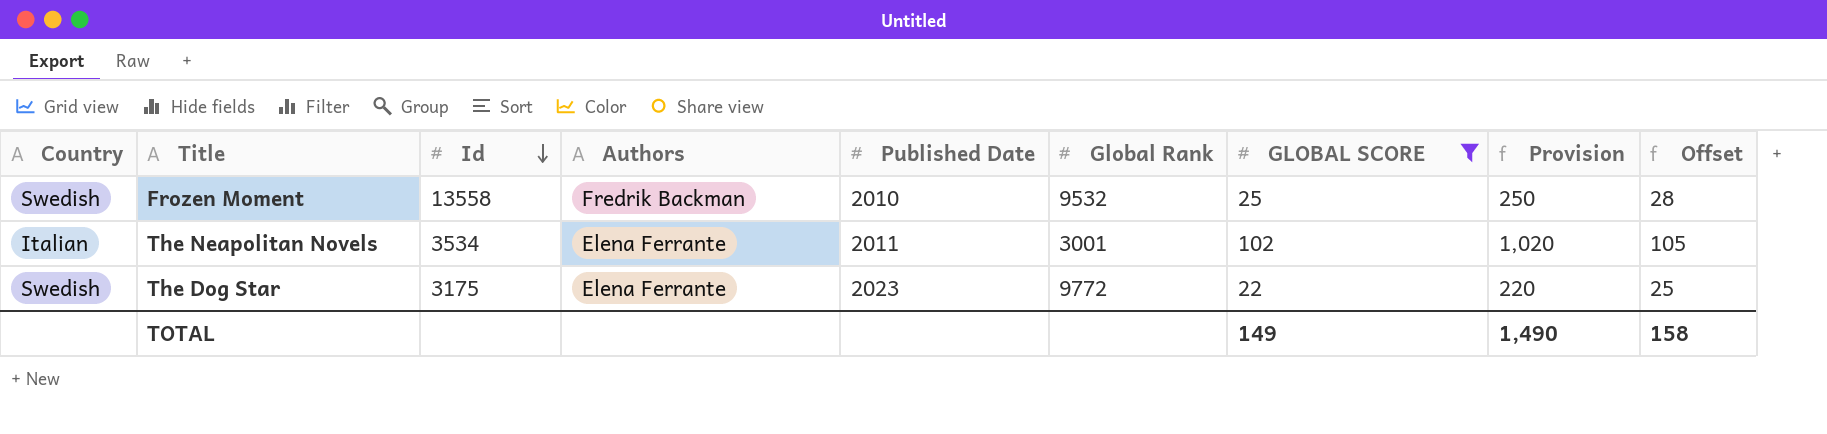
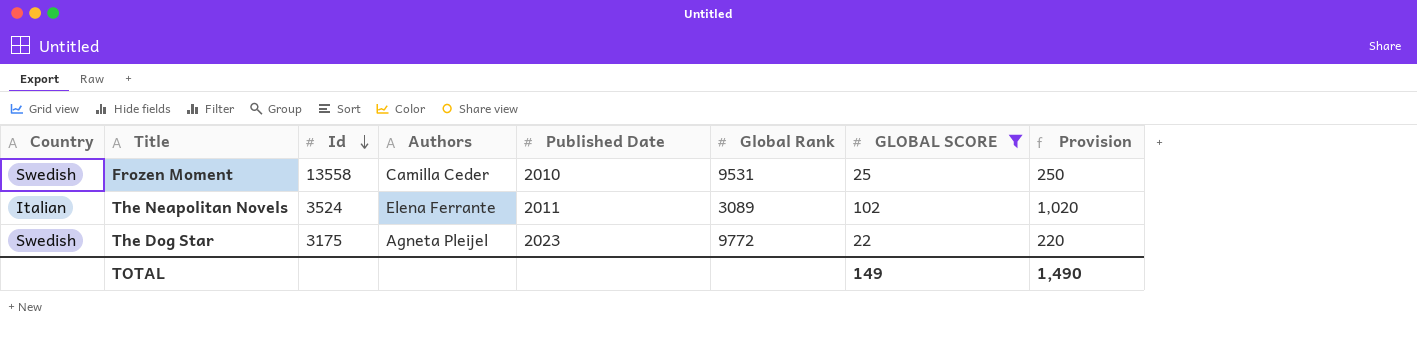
column Offset | formula: [GLOBAL SCORE] + 3 -> none
Frozen Moment | Authors: Fredrik Backman -> Camilla Ceder
Frozen Moment | Global Rank: 9532 -> 9531
The Neapolitan Novels | Id: 3534 -> 3524
The Neapolitan Novels | Global Rank: 3001 -> 3089
The Dog Star | Authors: Elena Ferrante -> Agneta Pleijel

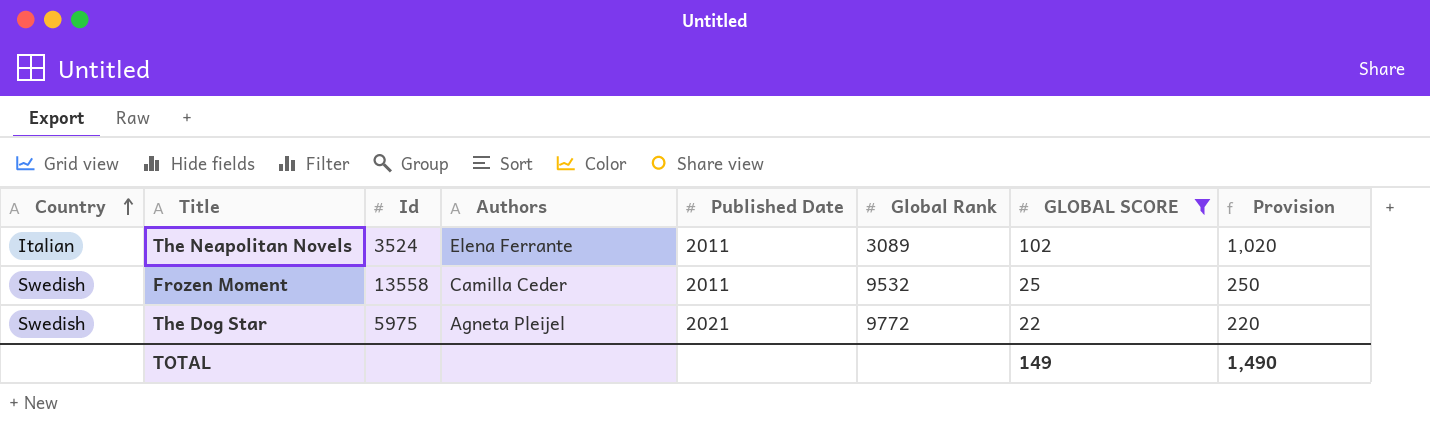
row order: Id descending -> Country ascending
Frozen Moment | Published Date: 2010 -> 2011
Frozen Moment | Global Rank: 9531 -> 9532
The Dog Star | Id: 3175 -> 5975
The Dog Star | Published Date: 2023 -> 2021

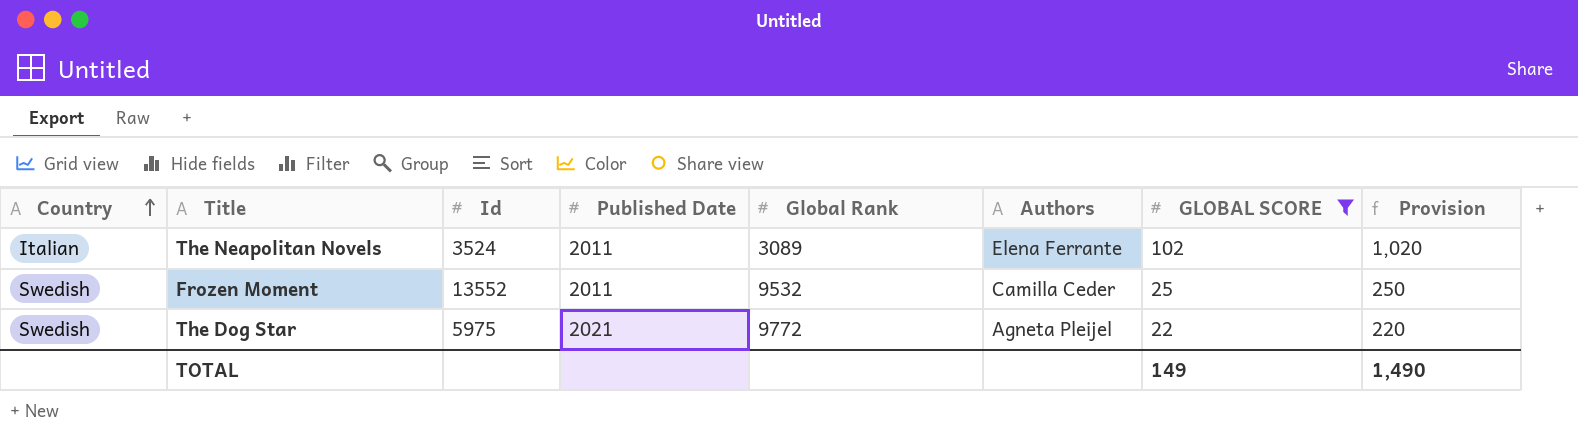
column Authors | position: 4 -> 6
Frozen Moment | Id: 13558 -> 13552

